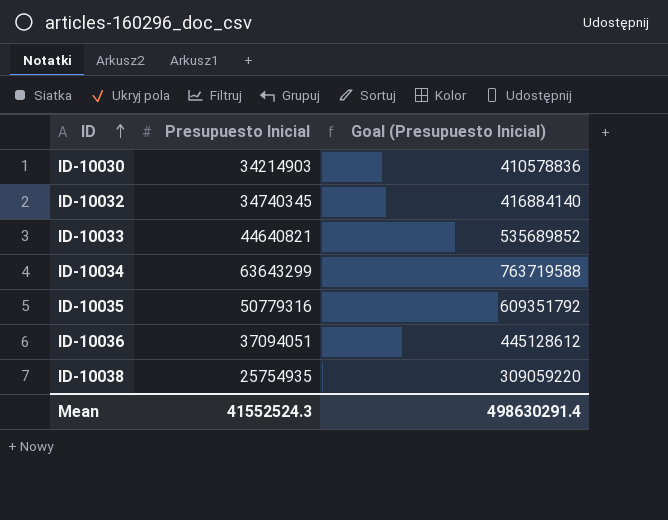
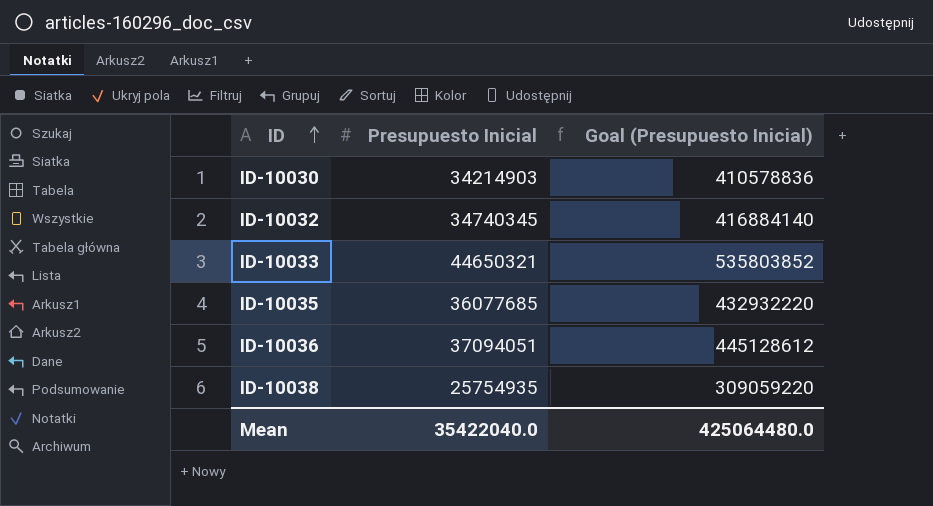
row ID-10034: 63643299 | 763719588 -> none
ID-10033 | Presupuesto Inicial: 44640821 -> 44650321
ID-10033 | Goal (Presupuesto Inicial): 535689852 -> 535803852
ID-10035 | Presupuesto Inicial: 50779316 -> 36077685
ID-10035 | Goal (Presupuesto Inicial): 609351792 -> 432932220
Mean | Presupuesto Inicial: 41552524.3 -> 35422040.0
Mean | Goal (Presupuesto Inicial): 498630291.4 -> 425064480.0

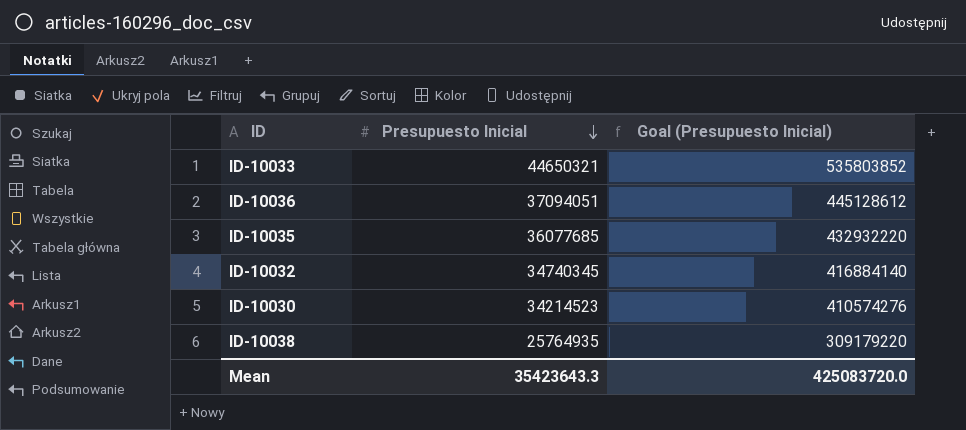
row order: ID ascending -> Presupuesto Inicial descending
ID-10030 | Presupuesto Inicial: 34214903 -> 34214523
ID-10030 | Goal (Presupuesto Inicial): 410578836 -> 410574276
ID-10038 | Presupuesto Inicial: 25754935 -> 25764935
ID-10038 | Goal (Presupuesto Inicial): 309059220 -> 309179220
Mean | Presupuesto Inicial: 35422040.0 -> 35423643.3
Mean | Goal (Presupuesto Inicial): 425064480.0 -> 425083720.0

